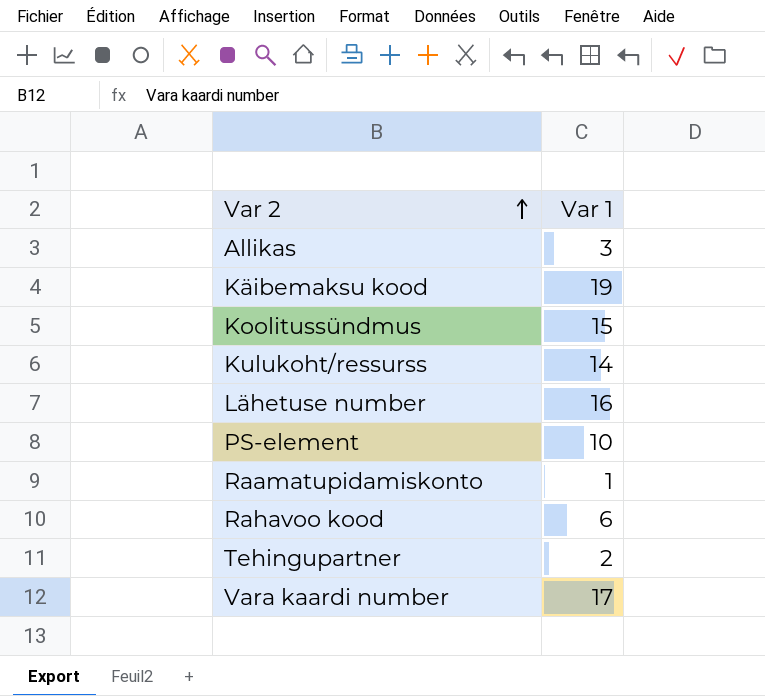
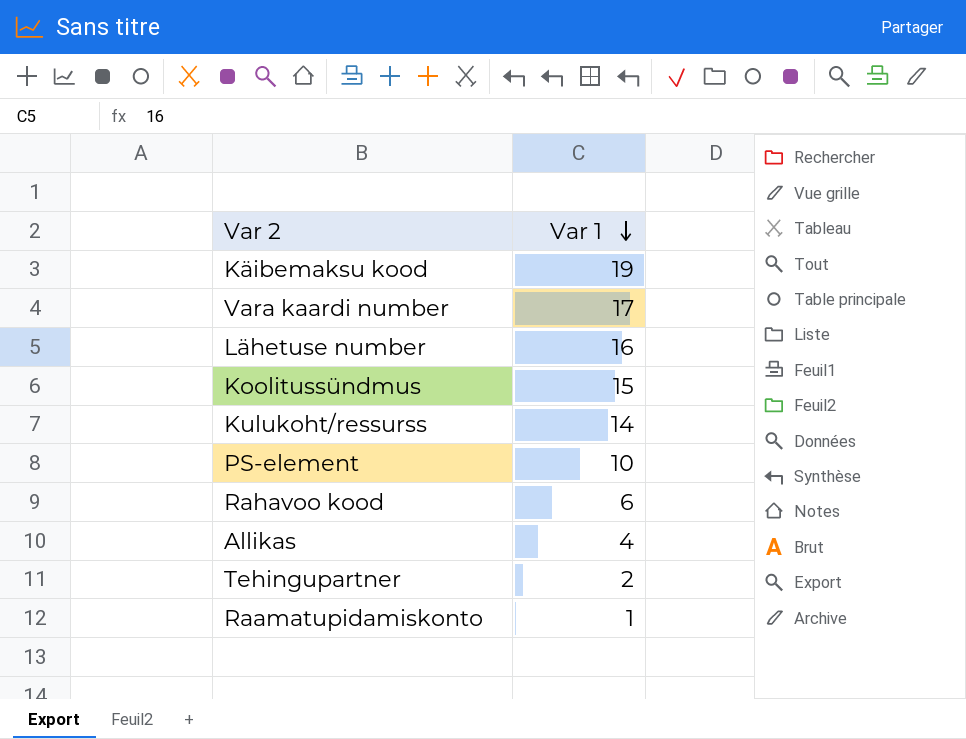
row order: Var 2 ascending -> Var 1 descending
Allikas | Var 1: 3 -> 4

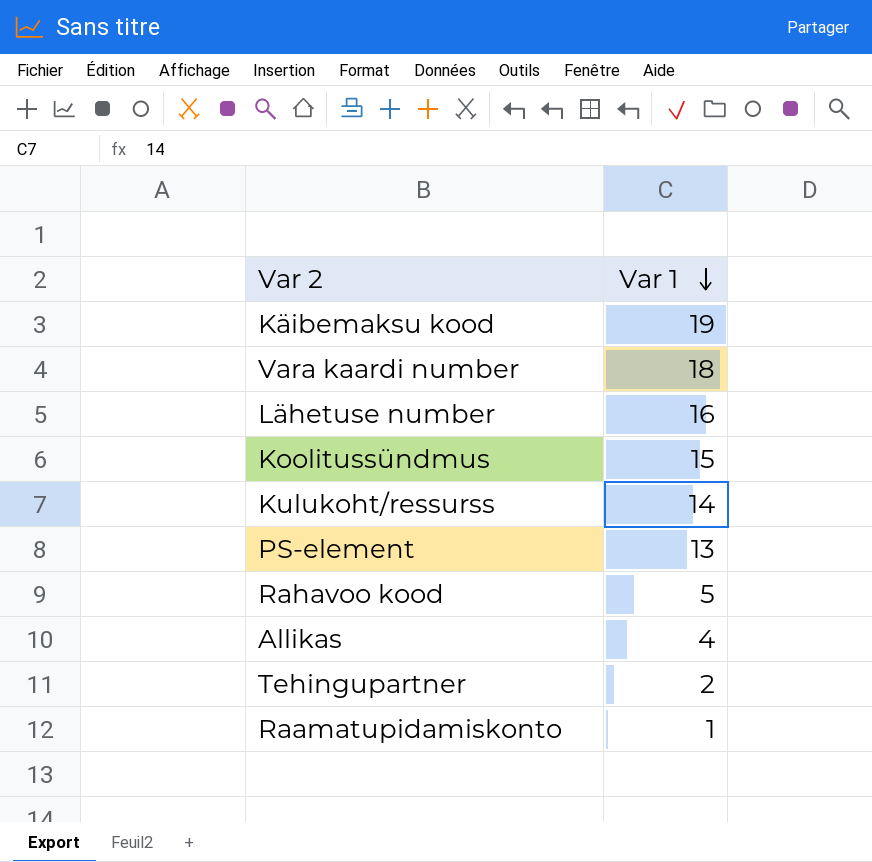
Vara kaardi number | Var 1: 17 -> 18
PS-element | Var 1: 10 -> 13
Rahavoo kood | Var 1: 6 -> 5

